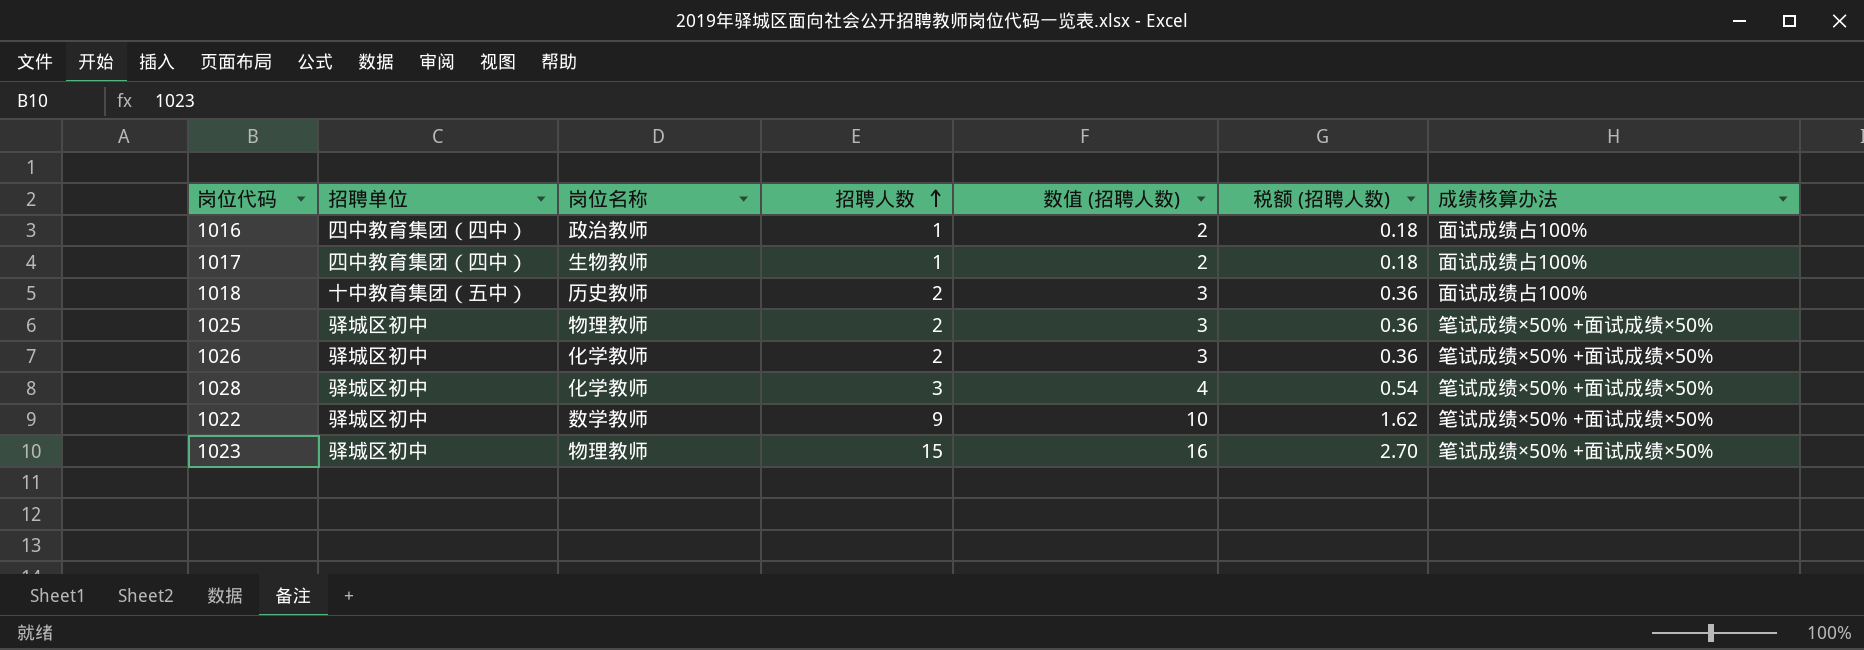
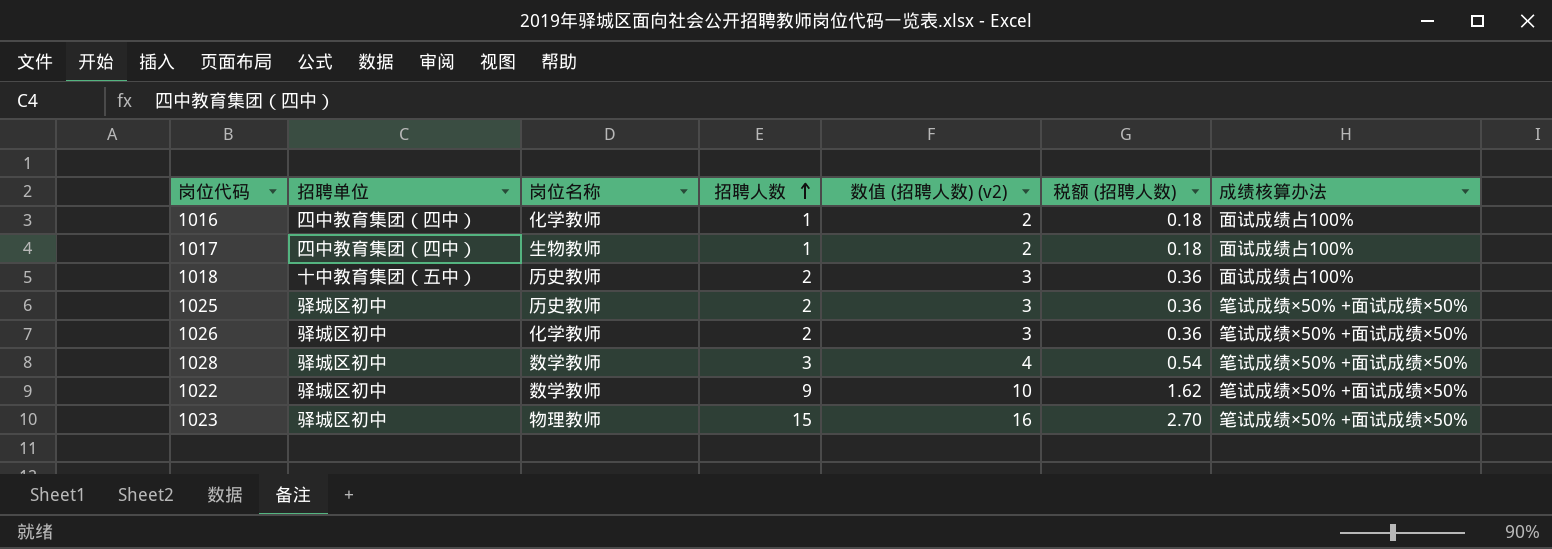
column name: 数值 (招聘人数) -> 数值 (招聘人数) (v2)
1016 | 岗位名称: 政治教师 -> 化学教师
1025 | 岗位名称: 物理教师 -> 历史教师
1028 | 岗位名称: 化学教师 -> 数学教师

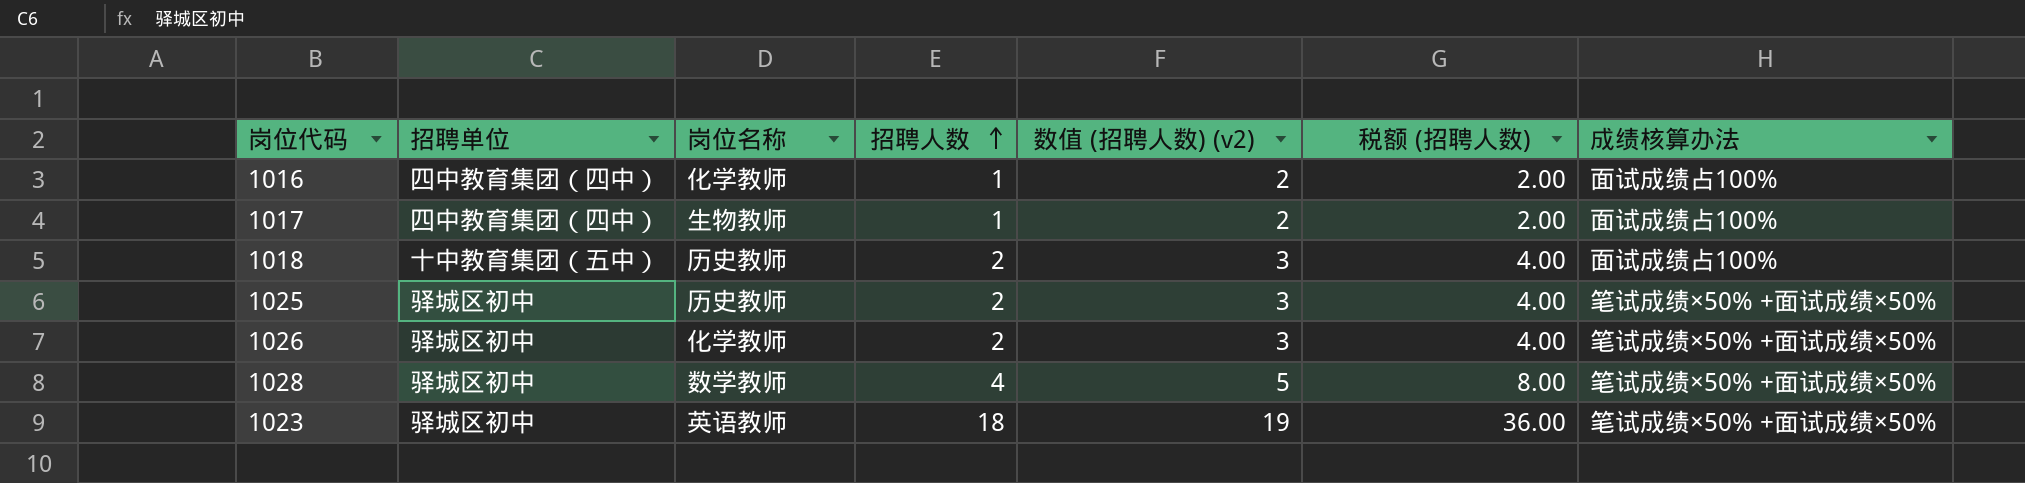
column 税额 (招聘人数) | formula: [招聘人数] * 0.18 -> [招聘人数] * 2
row 1022: 驿城区初中 | 数学教师 | 9 | 10 | 1.62 | 笔试成绩×50% +面试成绩×50% -> none
1028 | 招聘人数: 3 -> 4
1028 | 数值 (招聘人数) (v2): 4 -> 5
1023 | 岗位名称: 物理教师 -> 英语教师
1023 | 招聘人数: 15 -> 18
1023 | 数值 (招聘人数) (v2): 16 -> 19

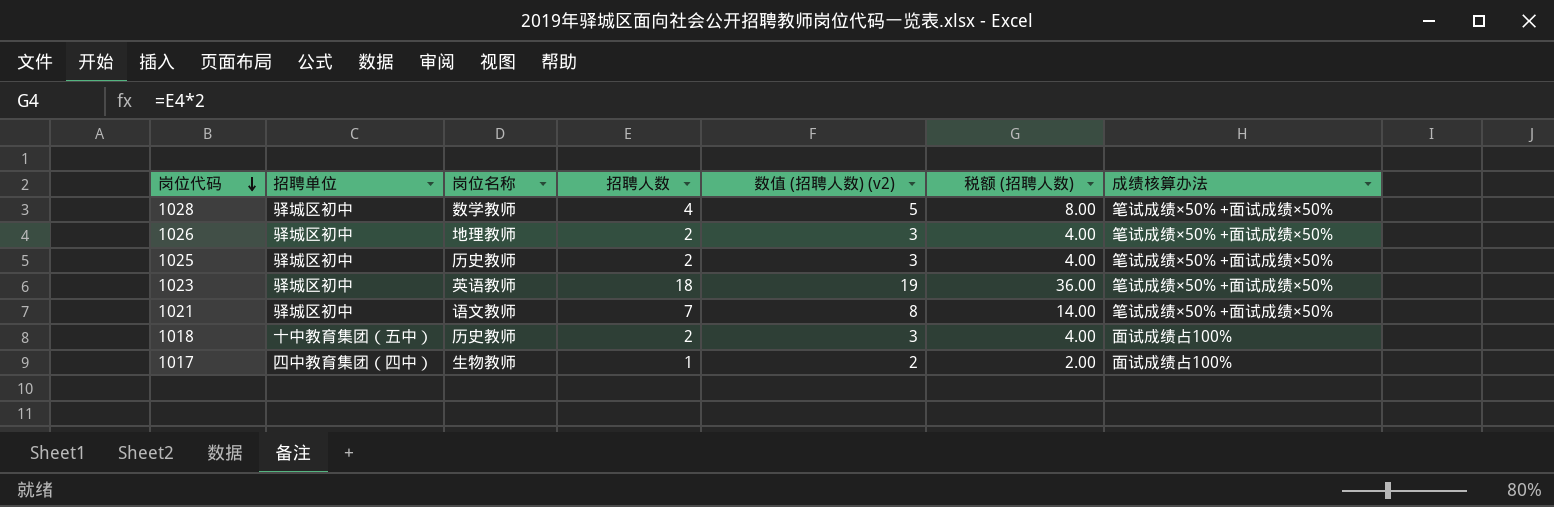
row order: 招聘人数 ascending -> 岗位代码 descending
row 1016: 四中教育集团（四中） | 化学教师 | 1 | 2 | 2.00 | 面试成绩占100% -> none
1026 | 岗位名称: 化学教师 -> 地理教师
row 1021: none -> 驿城区初中 | 语文教师 | 7 | 8 | 14.00 | 笔试成绩×50% +面试成绩×50%

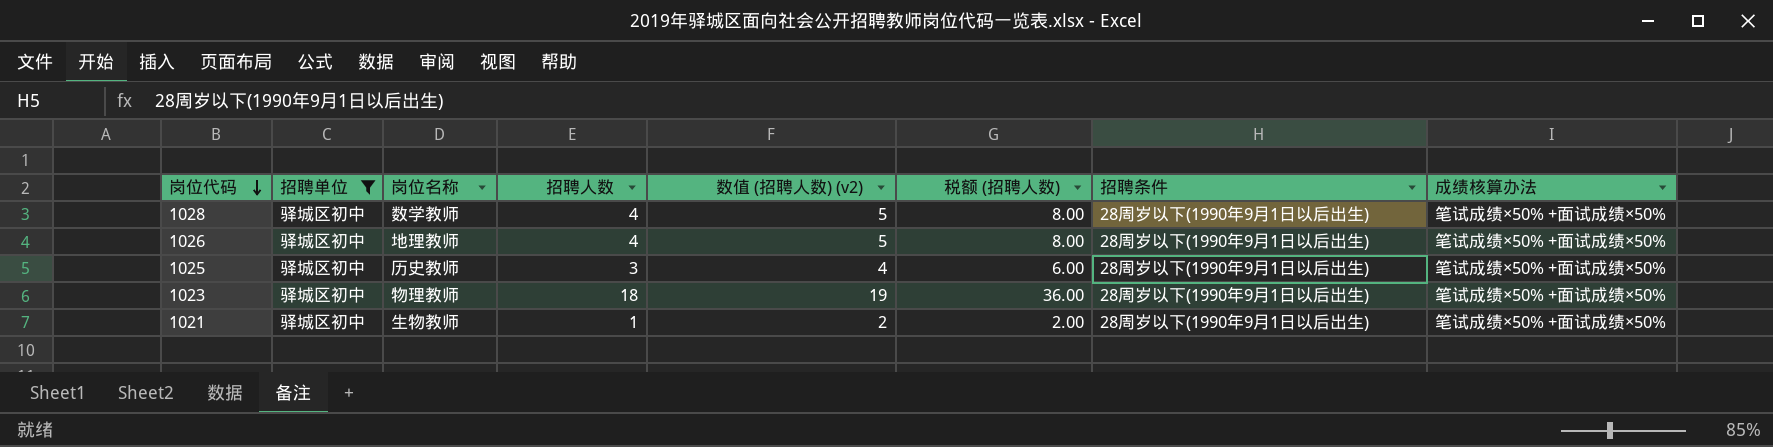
filter: none -> 招聘单位 = 驿城区初中
column 招聘条件 | position: none -> 7
1026 | 招聘人数: 2 -> 4
1026 | 数值 (招聘人数) (v2): 3 -> 5
1026 | 税额 (招聘人数): 4.00 -> 8.00
1025 | 招聘人数: 2 -> 3
1025 | 数值 (招聘人数) (v2): 3 -> 4
1025 | 税额 (招聘人数): 4.00 -> 6.00
1023 | 岗位名称: 英语教师 -> 物理教师
1021 | 岗位名称: 语文教师 -> 生物教师
1021 | 招聘人数: 7 -> 1
1021 | 数值 (招聘人数) (v2): 8 -> 2
1021 | 税额 (招聘人数): 14.00 -> 2.00

